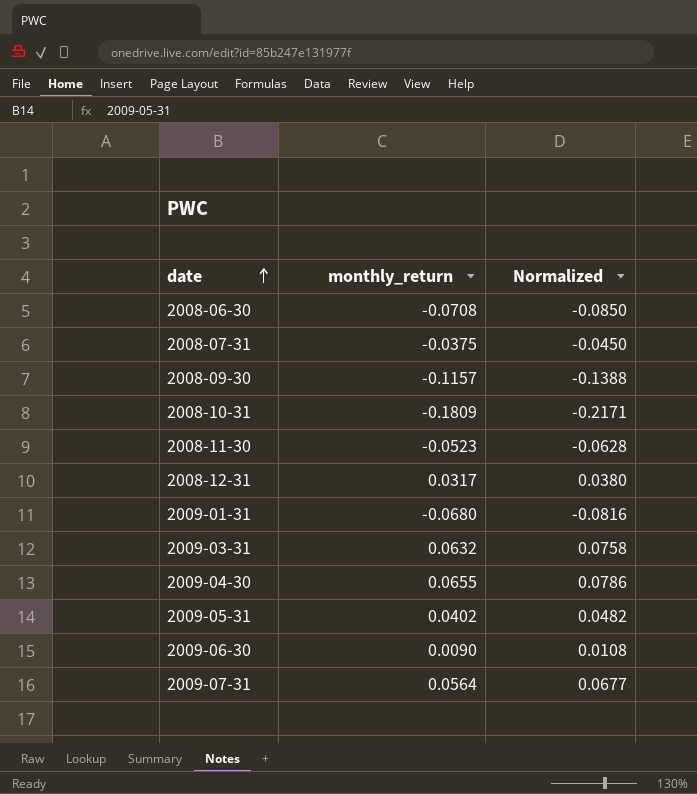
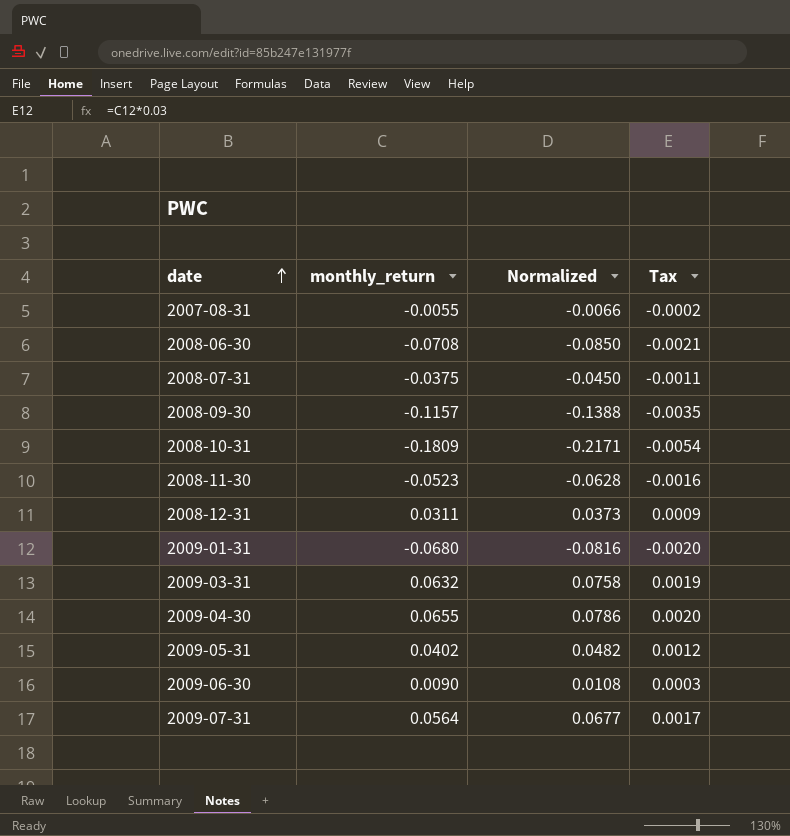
column Tax | formula: none -> [monthly_return] * 0.03
row 2007-08-31: none -> -0.0055 | -0.0066 | -0.0002
2008-12-31 | monthly_return: 0.0317 -> 0.0311
2008-12-31 | Normalized: 0.0380 -> 0.0373

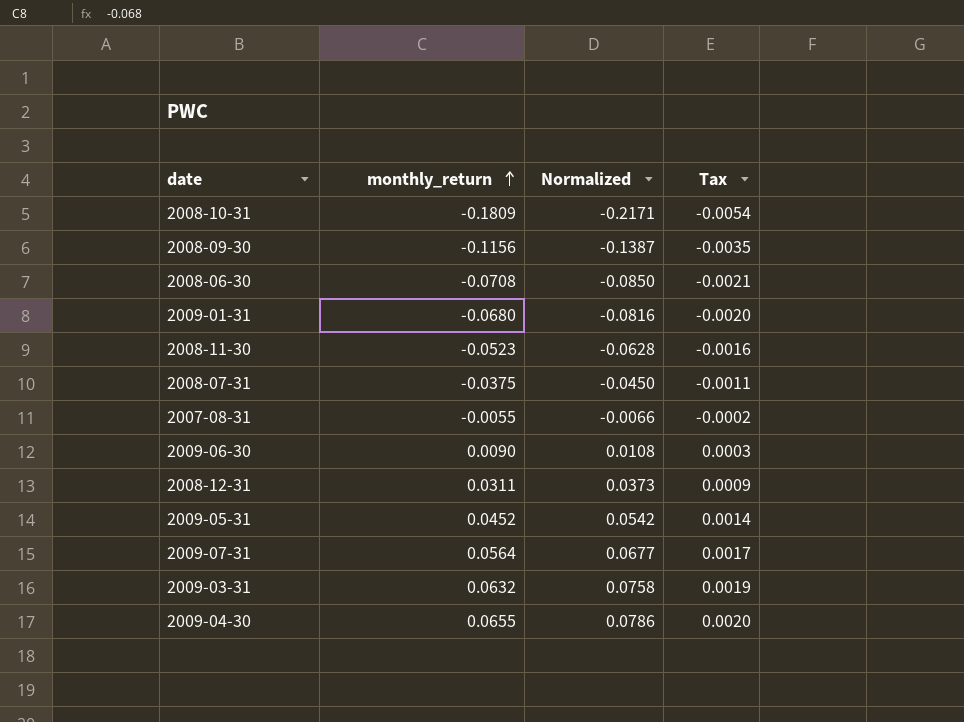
row order: date ascending -> monthly_return ascending
2008-09-30 | monthly_return: -0.1157 -> -0.1156
2008-09-30 | Normalized: -0.1388 -> -0.1387
2009-05-31 | monthly_return: 0.0402 -> 0.0452
2009-05-31 | Normalized: 0.0482 -> 0.0542
2009-05-31 | Tax: 0.0012 -> 0.0014

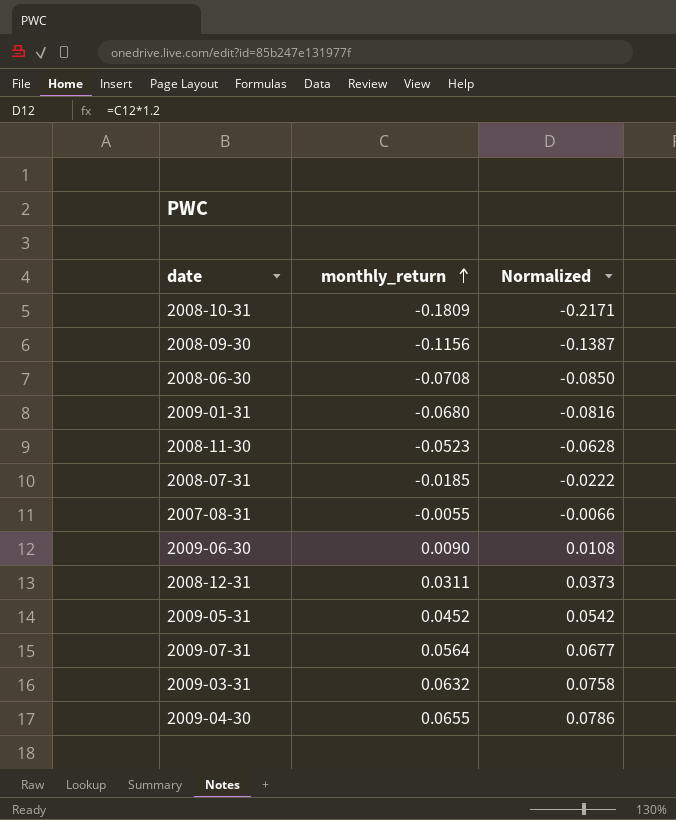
column Tax | formula: [monthly_return] * 0.03 -> none
2008-07-31 | monthly_return: -0.0375 -> -0.0185
2008-07-31 | Normalized: -0.0450 -> -0.0222

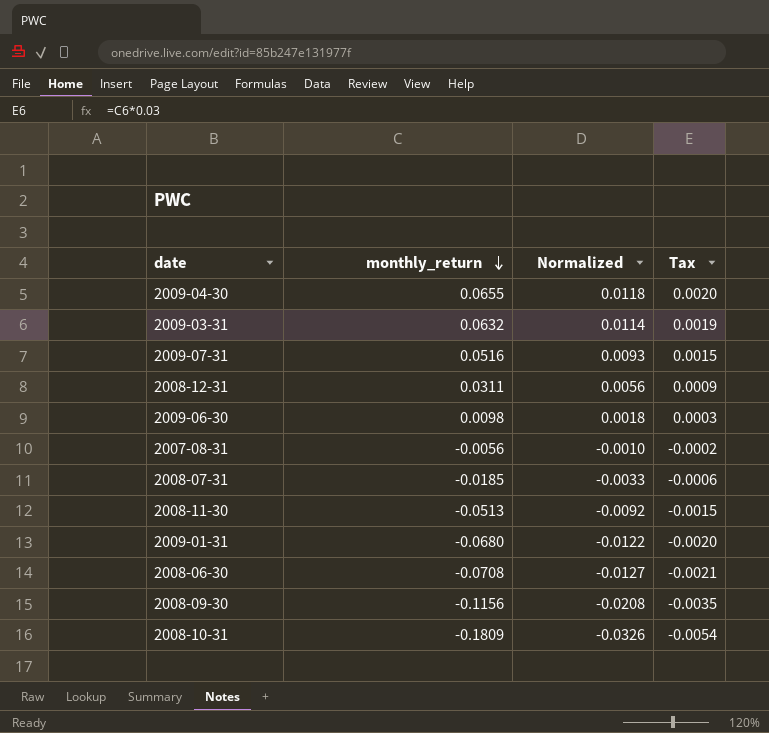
row order: monthly_return ascending -> monthly_return descending
column Normalized | formula: [monthly_return] * 1.2 -> [monthly_return] * 0.18
column Tax | formula: none -> [monthly_return] * 0.03
row 2009-05-31: 0.0452 | 0.0542 -> none
2009-07-31 | monthly_return: 0.0564 -> 0.0516
2009-06-30 | monthly_return: 0.0090 -> 0.0098
2007-08-31 | monthly_return: -0.0055 -> -0.0056
2008-11-30 | monthly_return: -0.0523 -> -0.0513

